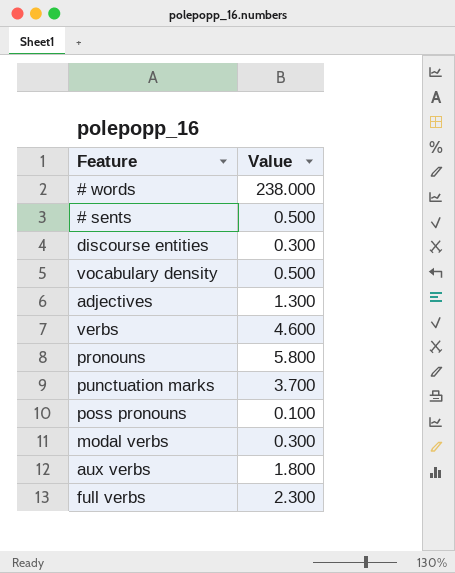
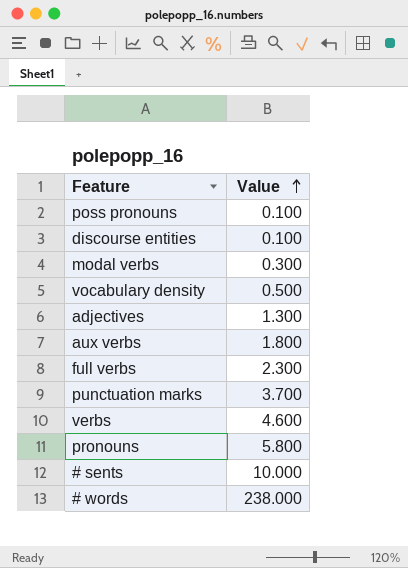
row order: none -> Value ascending
discourse entities | Value: 0.300 -> 0.100
# sents | Value: 0.500 -> 10.000

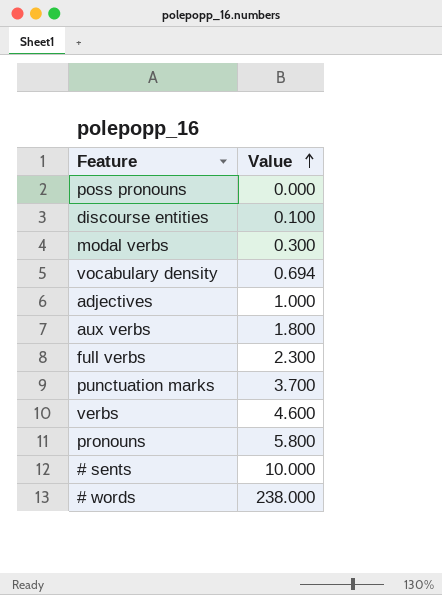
poss pronouns | Value: 0.100 -> 0.000
vocabulary density | Value: 0.500 -> 0.694
adjectives | Value: 1.300 -> 1.000

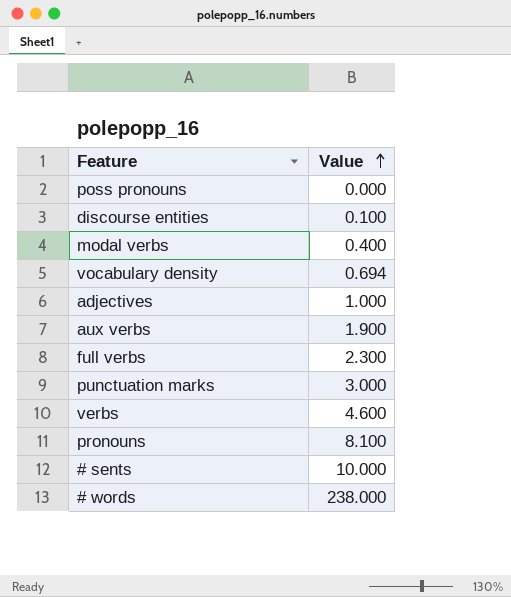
modal verbs | Value: 0.300 -> 0.400
aux verbs | Value: 1.800 -> 1.900
punctuation marks | Value: 3.700 -> 3.000
pronouns | Value: 5.800 -> 8.100

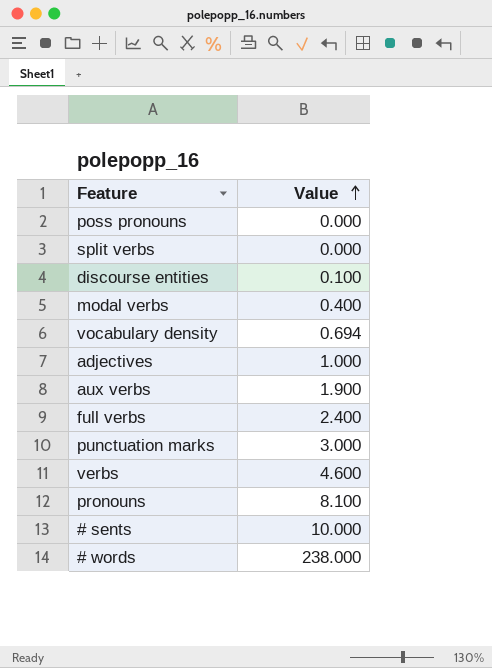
row split verbs: none -> 0.000
full verbs | Value: 2.300 -> 2.400

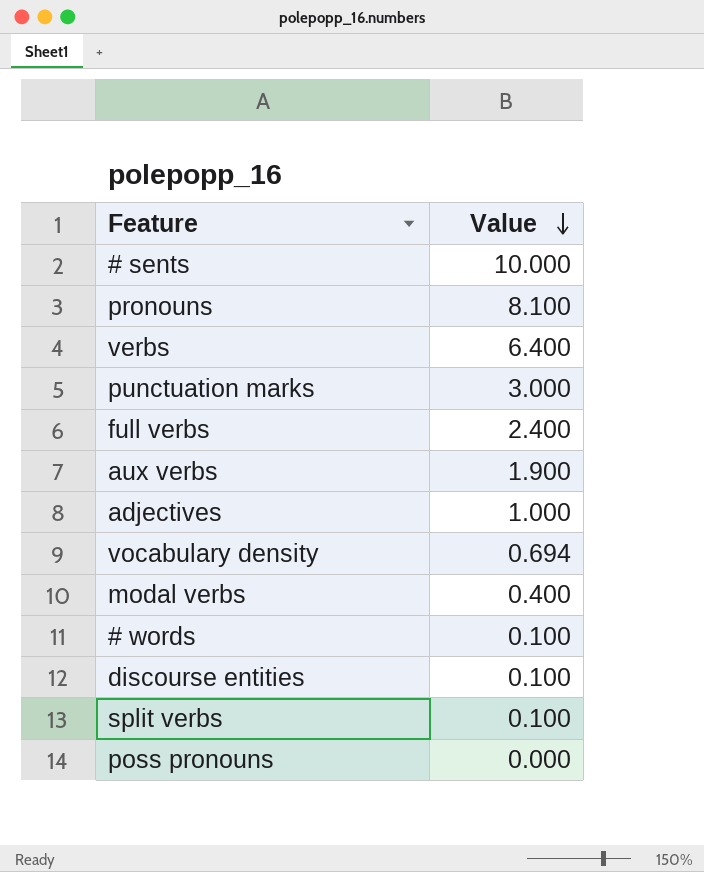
row order: Value ascending -> Value descending
verbs | Value: 4.600 -> 6.400
# words | Value: 238.000 -> 0.100
split verbs | Value: 0.000 -> 0.100

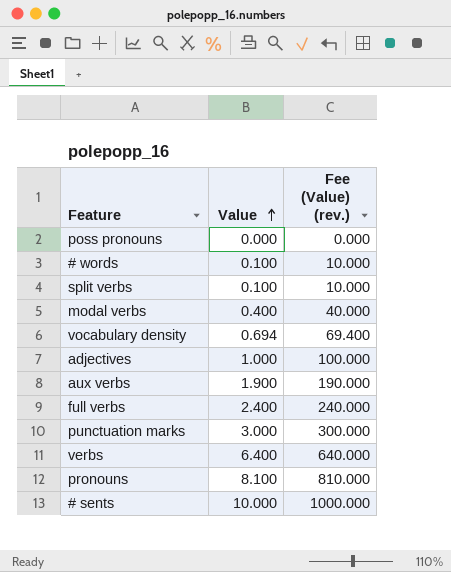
row order: Value descending -> Value ascending
column Fee (Value) (rev.) | formula: none -> [Value] * 100
row discourse entities: 0.100 -> none

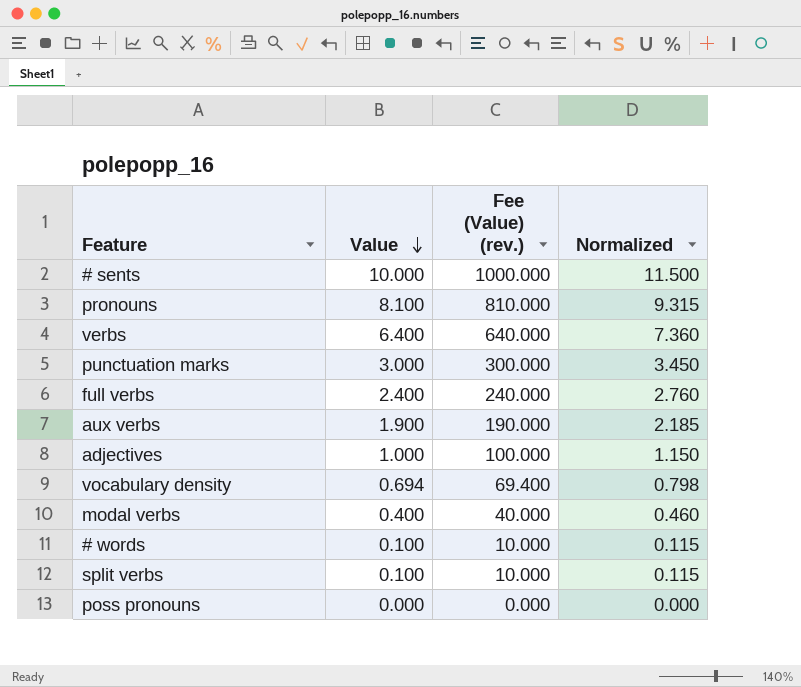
row order: Value ascending -> Value descending
column Normalized | formula: none -> [Value] * 1.15

